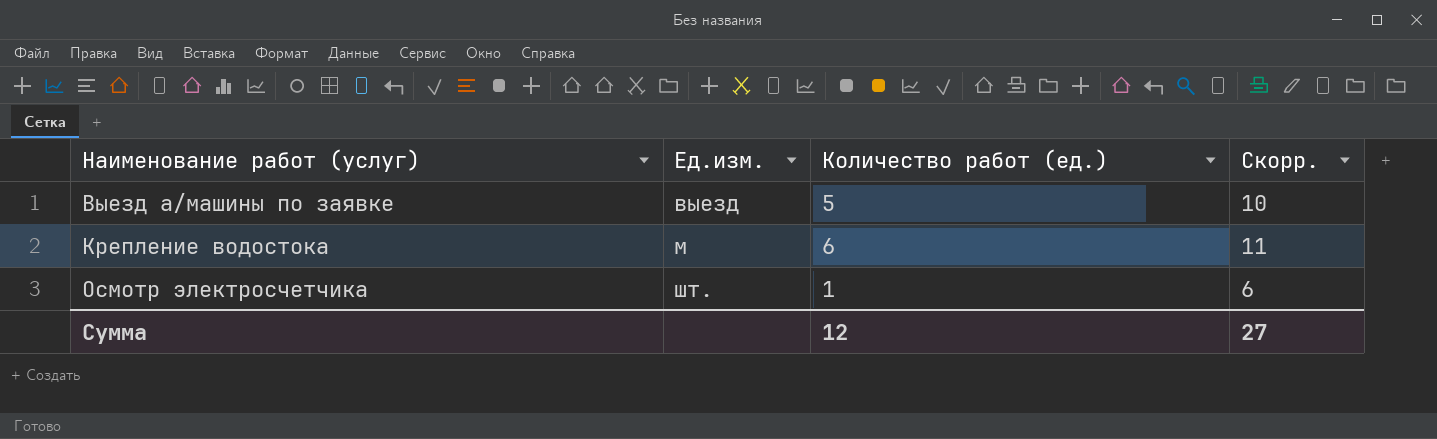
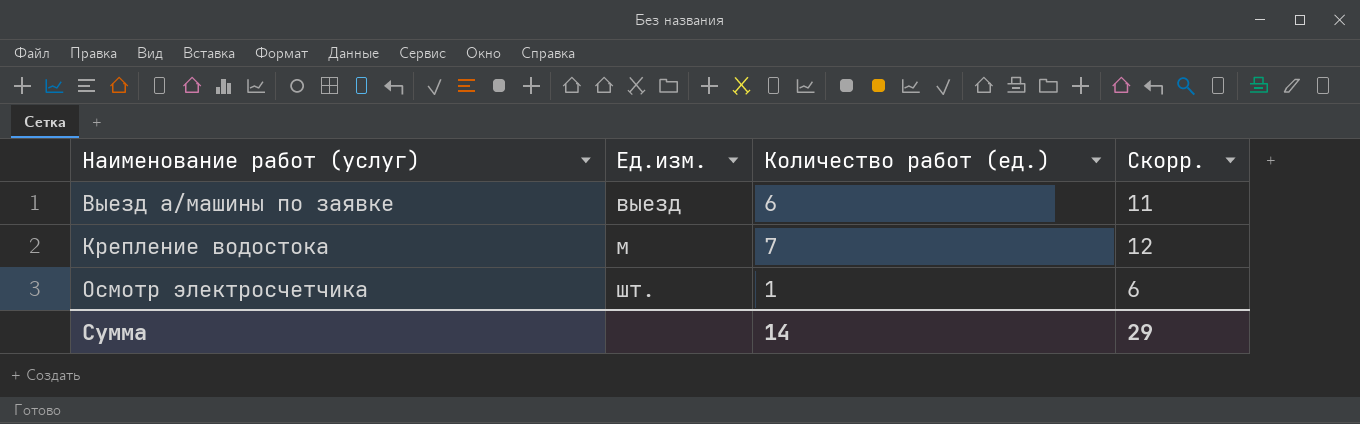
Выезд а/машины по заявке | Количество работ (ед.): 5 -> 6
Выезд а/машины по заявке | Скорр.: 10 -> 11
Крепление водостока | Количество работ (ед.): 6 -> 7
Крепление водостока | Скорр.: 11 -> 12
Сумма | Количество работ (ед.): 12 -> 14
Сумма | Скорр.: 27 -> 29

